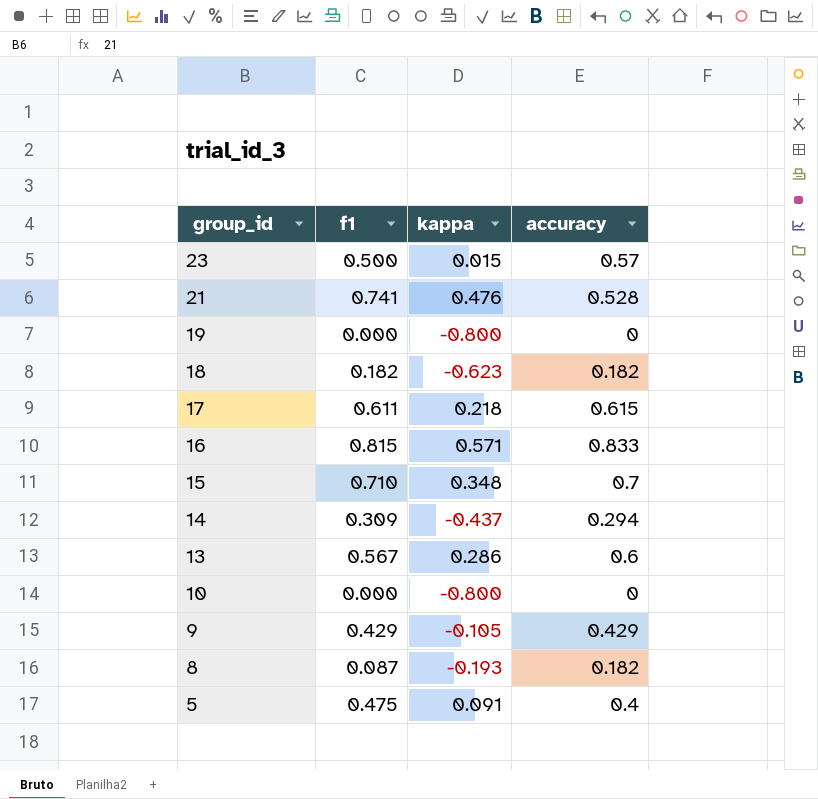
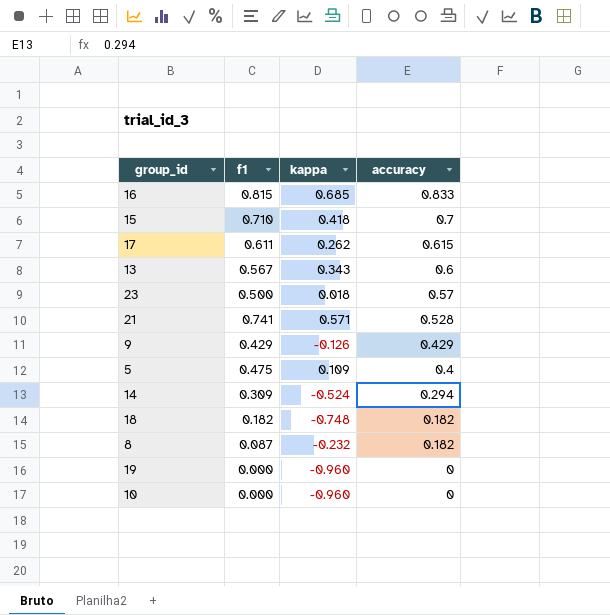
row order: group_id descending -> accuracy descending
16 | kappa: 0.571 -> 0.685
15 | kappa: 0.348 -> 0.418
17 | kappa: 0.218 -> 0.262
13 | kappa: 0.286 -> 0.343
23 | kappa: 0.015 -> 0.018
21 | kappa: 0.476 -> 0.571
9 | kappa: -0.105 -> -0.126
5 | kappa: 0.091 -> 0.109
14 | kappa: -0.437 -> -0.524
18 | kappa: -0.623 -> -0.748
8 | kappa: -0.193 -> -0.232
19 | kappa: -0.800 -> -0.960
10 | kappa: -0.800 -> -0.960

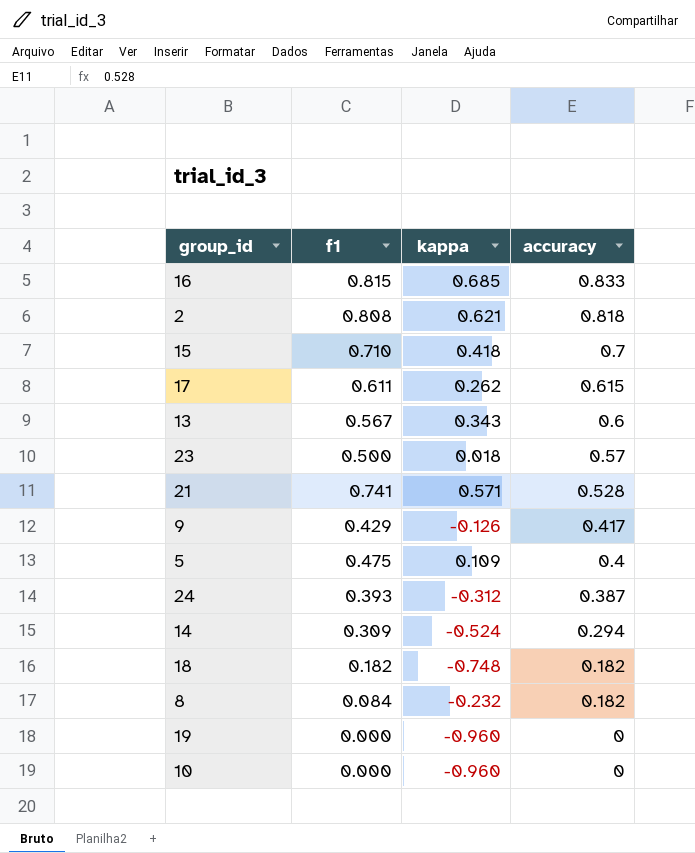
row 2: none -> 0.808 | 0.621 | 0.818
9 | accuracy: 0.429 -> 0.417
row 24: none -> 0.393 | -0.312 | 0.387
8 | f1: 0.087 -> 0.084

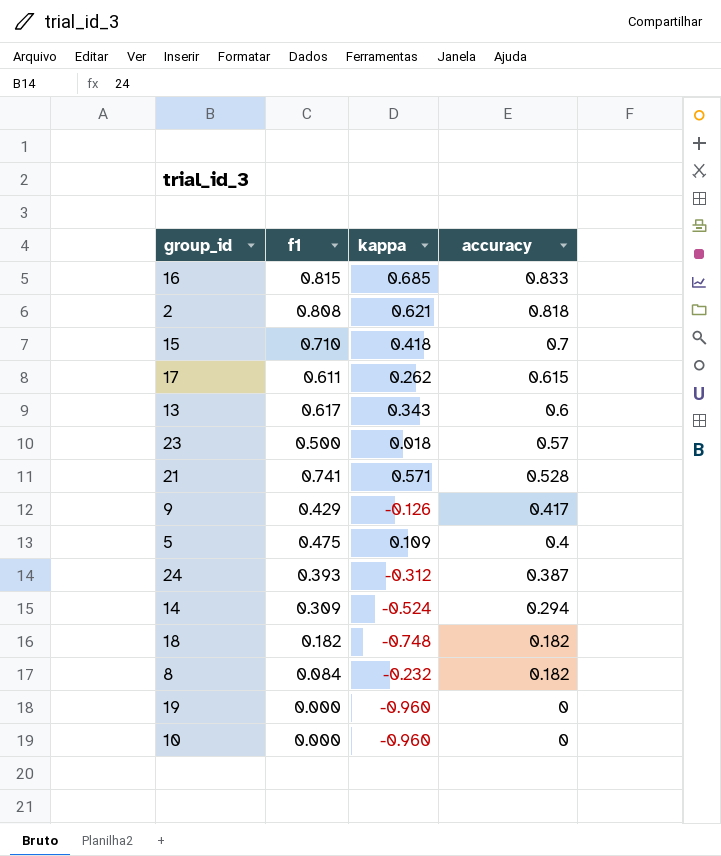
13 | f1: 0.567 -> 0.617

